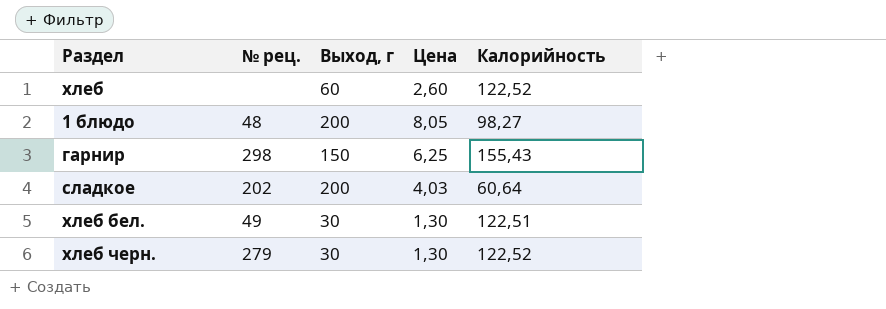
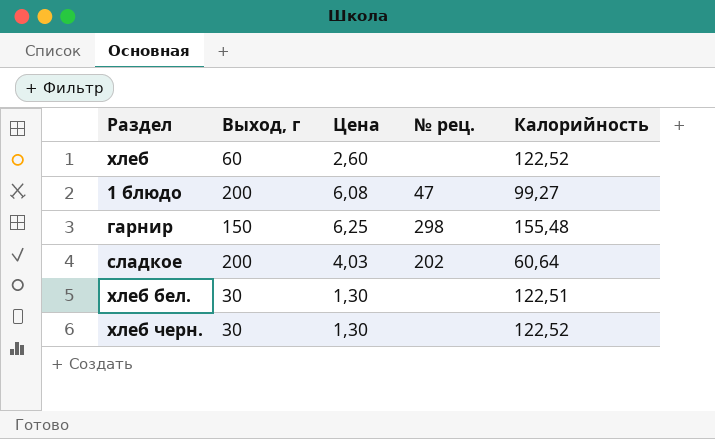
column № рец. | position: 2 -> 4
1 блюдо | Цена: 8,05 -> 6,08
1 блюдо | № рец.: 48 -> 47
1 блюдо | Калорийность: 98,27 -> 99,27
гарнир | Калорийность: 155,43 -> 155,48
хлеб бел. | № рец.: 49 -> none
хлеб черн. | № рец.: 279 -> none

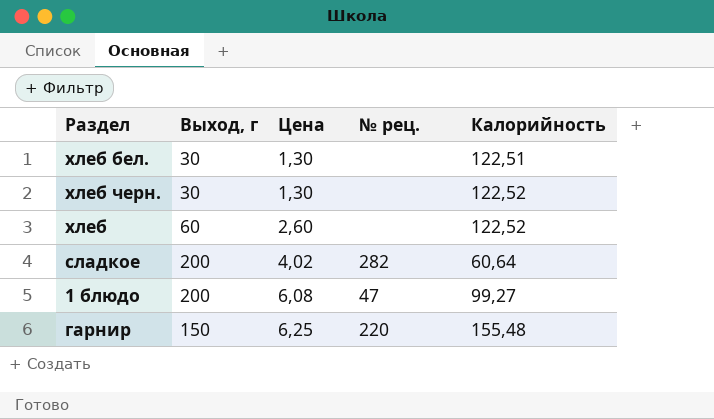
row order: none -> Цена ascending
сладкое | Цена: 4,03 -> 4,02
сладкое | № рец.: 202 -> 282
гарнир | № рец.: 298 -> 220

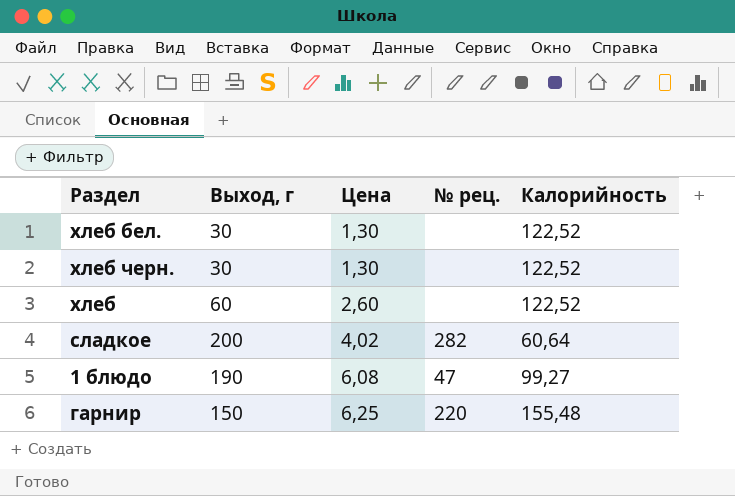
хлеб бел. | Калорийность: 122,51 -> 122,52
1 блюдо | Выход, г: 200 -> 190

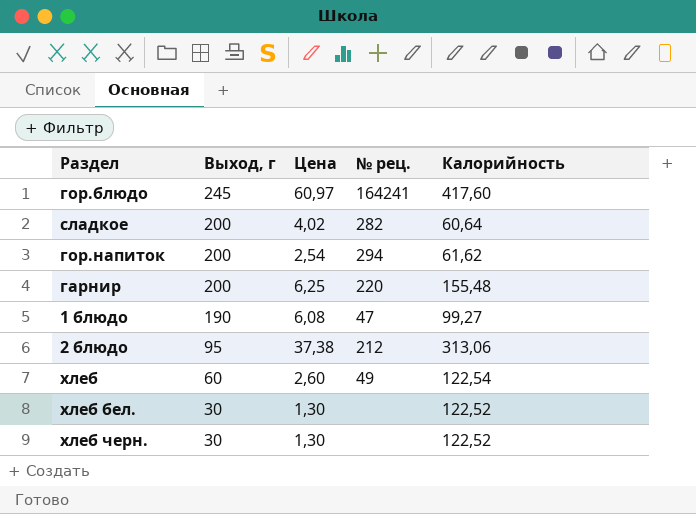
row order: Цена ascending -> Выход, г descending
row гор.блюдо: none -> 245 | 60,97 | 164241 | 417,60
row гор.напиток: none -> 200 | 2,54 | 294 | 61,62
гарнир | Выход, г: 150 -> 200
row 2 блюдо: none -> 95 | 37,38 | 212 | 313,06
хлеб | № рец.: none -> 49
хлеб | Калорийность: 122,52 -> 122,54

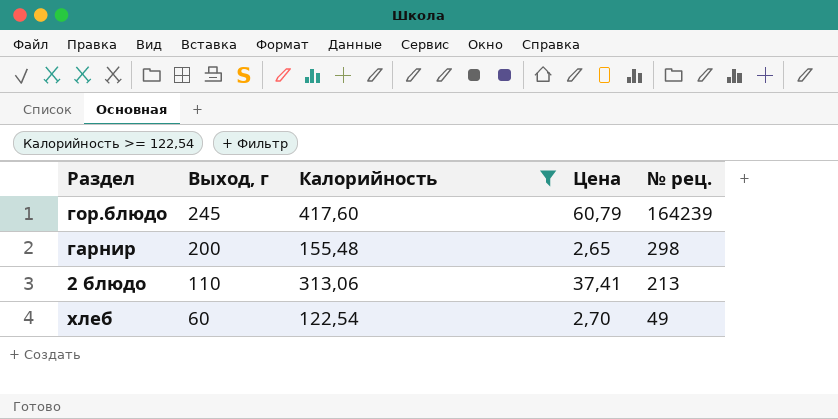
filter: none -> Калорийность >= 122,54
column Калорийность | position: 5 -> 3
гор.блюдо | Цена: 60,97 -> 60,79
гор.блюдо | № рец.: 164241 -> 164239
гарнир | Цена: 6,25 -> 2,65
гарнир | № рец.: 220 -> 298
2 блюдо | Выход, г: 95 -> 110
2 блюдо | Цена: 37,38 -> 37,41
2 блюдо | № рец.: 212 -> 213
хлеб | Цена: 2,60 -> 2,70

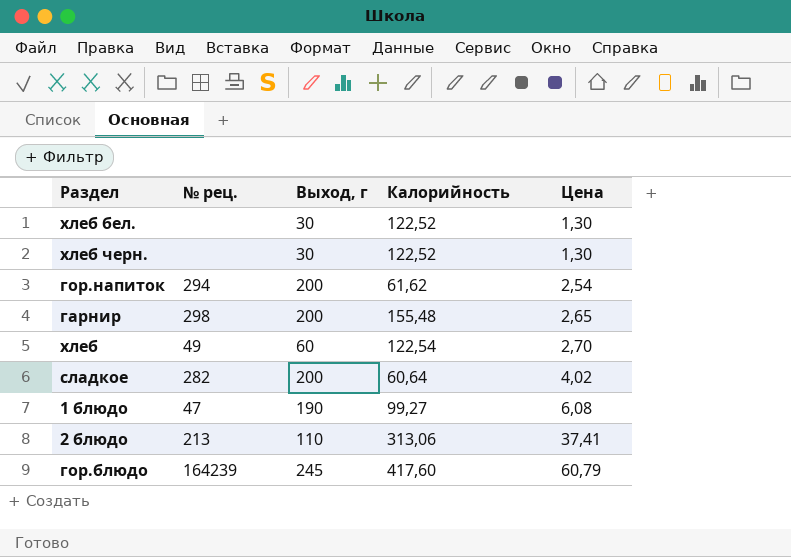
filter: Калорийность >= 122,54 -> none
row order: Выход, г descending -> Цена ascending
column № рец. | position: 5 -> 2

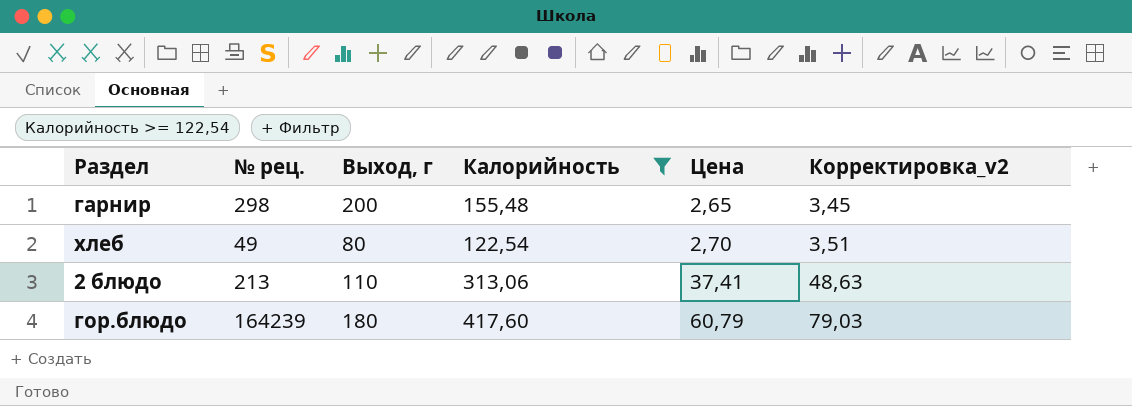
filter: none -> Калорийность >= 122,54
column Корректировка_v2 | formula: none -> [Цена] * 1,3
хлеб | Выход, г: 60 -> 80
гор.блюдо | Выход, г: 245 -> 180

